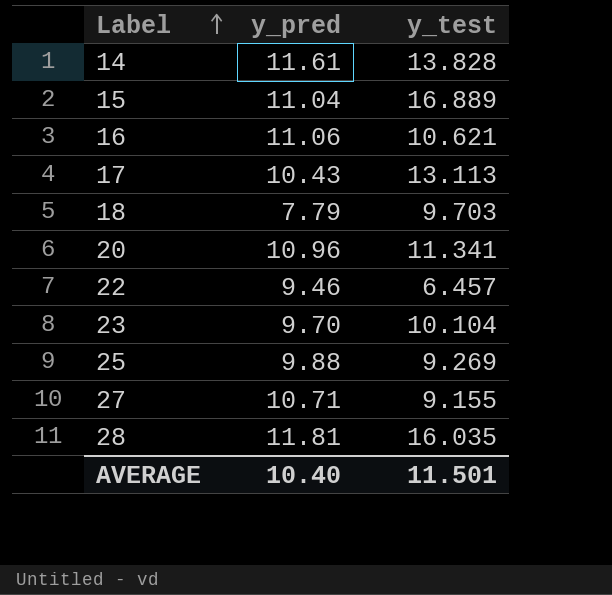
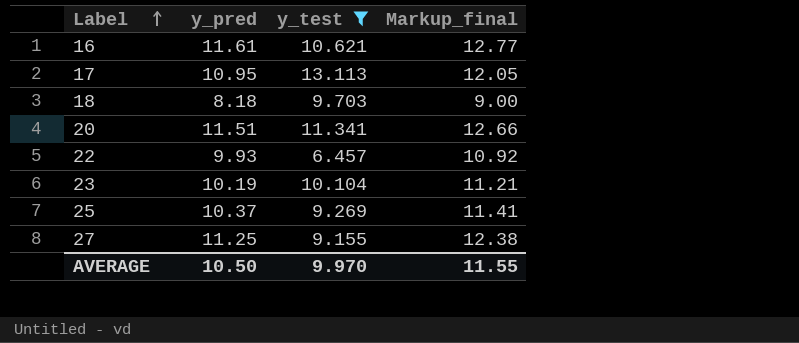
filter: none -> y_test <= 13.113
column Markup_final | formula: none -> [y_pred] * 1.1
16 | y_pred: 11.06 -> 11.61
17 | y_pred: 10.43 -> 10.95
18 | y_pred: 7.79 -> 8.18
20 | y_pred: 10.96 -> 11.51
22 | y_pred: 9.46 -> 9.93
23 | y_pred: 9.70 -> 10.19
25 | y_pred: 9.88 -> 10.37
27 | y_pred: 10.71 -> 11.25
AVERAGE | y_pred: 10.40 -> 10.50
AVERAGE | y_test: 11.501 -> 9.970

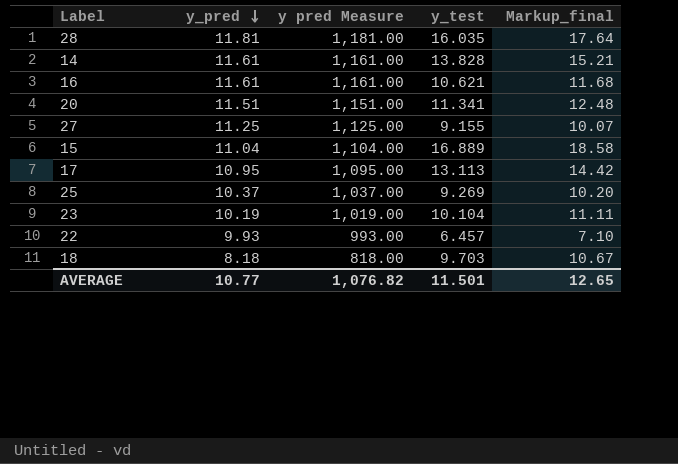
filter: y_test <= 13.113 -> none
row order: Label ascending -> y_pred descending
column y pred Measure | formula: none -> [y_pred] * 100
column Markup_final | formula: [y_pred] * 1.1 -> [y_test] * 1.1
AVERAGE | y_pred: 10.50 -> 10.77
AVERAGE | y_test: 9.970 -> 11.501
AVERAGE | Markup_final: 11.55 -> 12.65

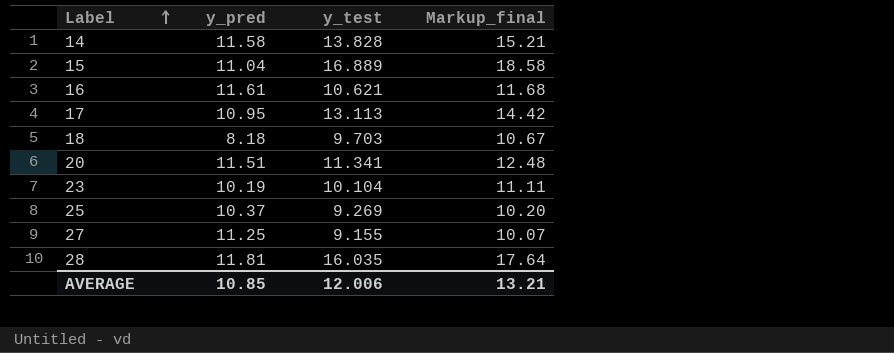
row order: y_pred descending -> Label ascending
column y pred Measure | formula: [y_pred] * 100 -> none
row 22: 9.93 | 993.00 | 6.457 | 7.10 -> none
14 | y_pred: 11.61 -> 11.58
AVERAGE | y_pred: 10.77 -> 10.85
AVERAGE | y_test: 11.501 -> 12.006
AVERAGE | Markup_final: 12.65 -> 13.21

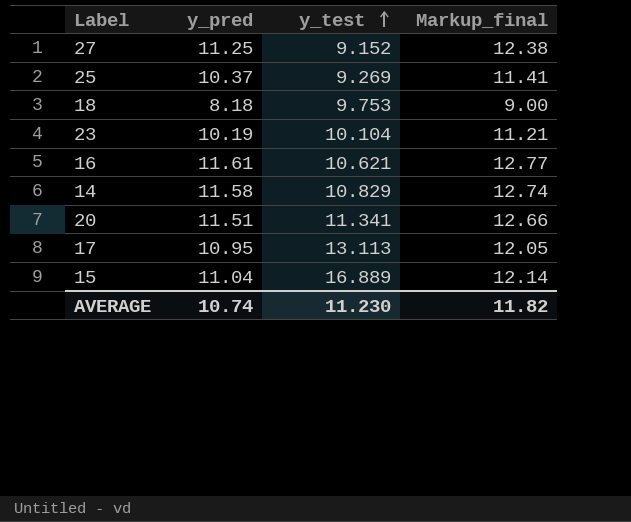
row order: Label ascending -> y_test ascending
column Markup_final | formula: [y_test] * 1.1 -> [y_pred] * 1.1
row 28: 11.81 | 16.035 | 17.64 -> none
27 | y_test: 9.155 -> 9.152
18 | y_test: 9.703 -> 9.753
14 | y_test: 13.828 -> 10.829
AVERAGE | y_pred: 10.85 -> 10.74
AVERAGE | y_test: 12.006 -> 11.230
AVERAGE | Markup_final: 13.21 -> 11.82

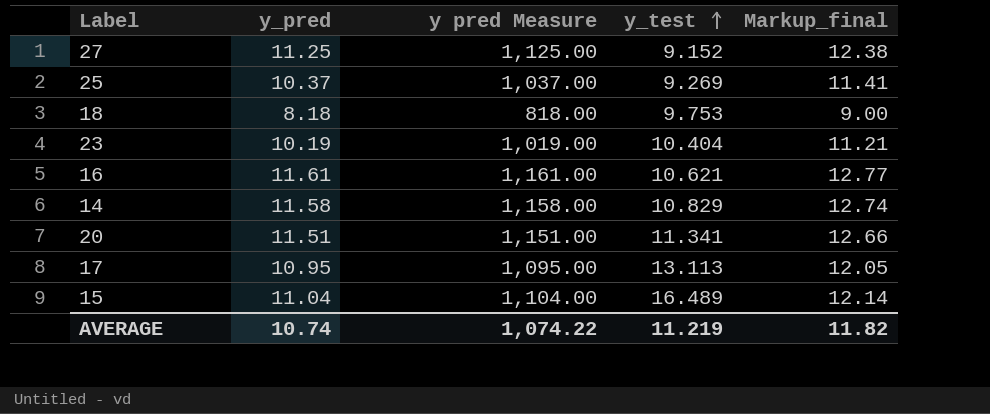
column y pred Measure | formula: none -> [y_pred] * 100
23 | y_test: 10.104 -> 10.404
15 | y_test: 16.889 -> 16.489
AVERAGE | y_test: 11.230 -> 11.219

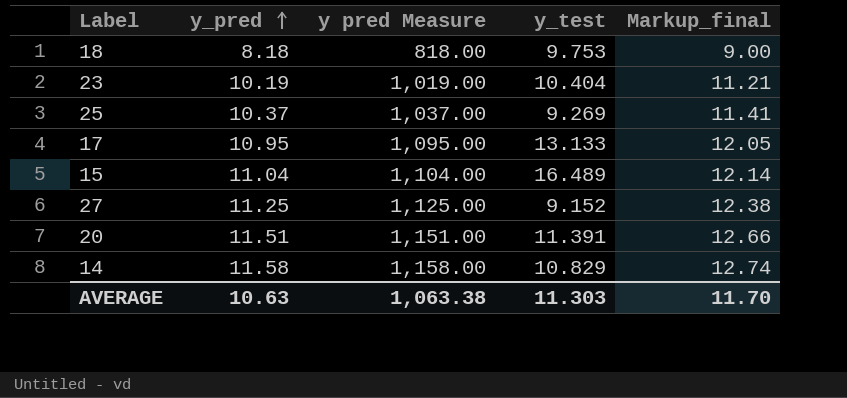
row order: y_test ascending -> y_pred ascending
row 16: 11.61 | 1,161.00 | 10.621 | 12.77 -> none
17 | y_test: 13.113 -> 13.133
20 | y_test: 11.341 -> 11.391
AVERAGE | y_pred: 10.74 -> 10.63
AVERAGE | y pred Measure: 1,074.22 -> 1,063.38
AVERAGE | y_test: 11.219 -> 11.303
AVERAGE | Markup_final: 11.82 -> 11.70

